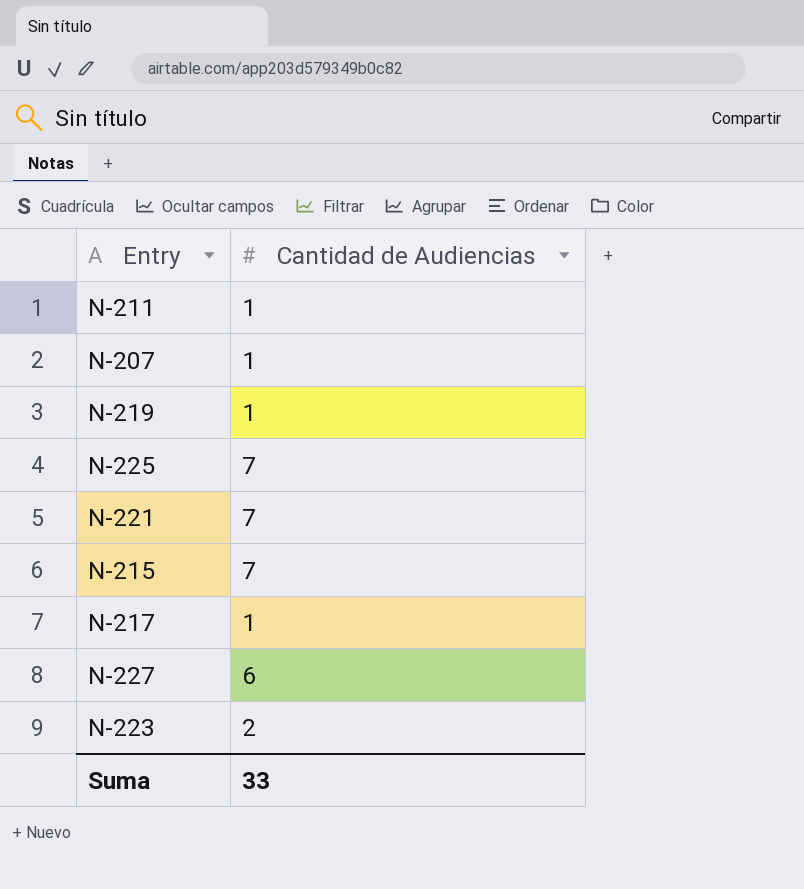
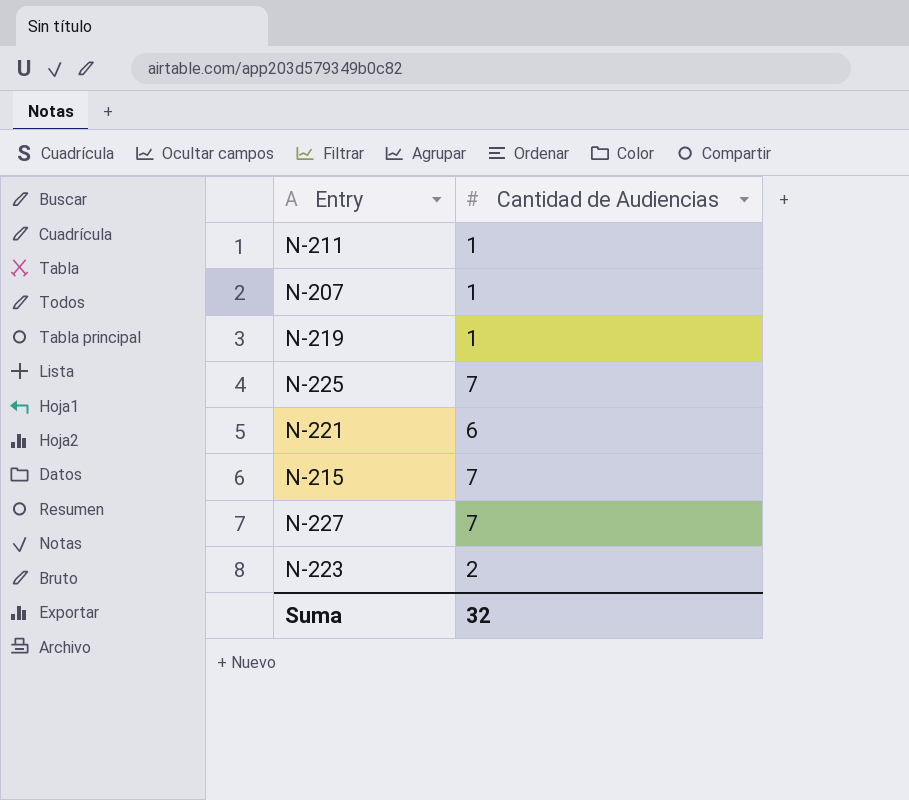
row N-217: 1 -> none
N-221 | Cantidad de Audiencias: 7 -> 6
N-227 | Cantidad de Audiencias: 6 -> 7
Suma | Cantidad de Audiencias: 33 -> 32

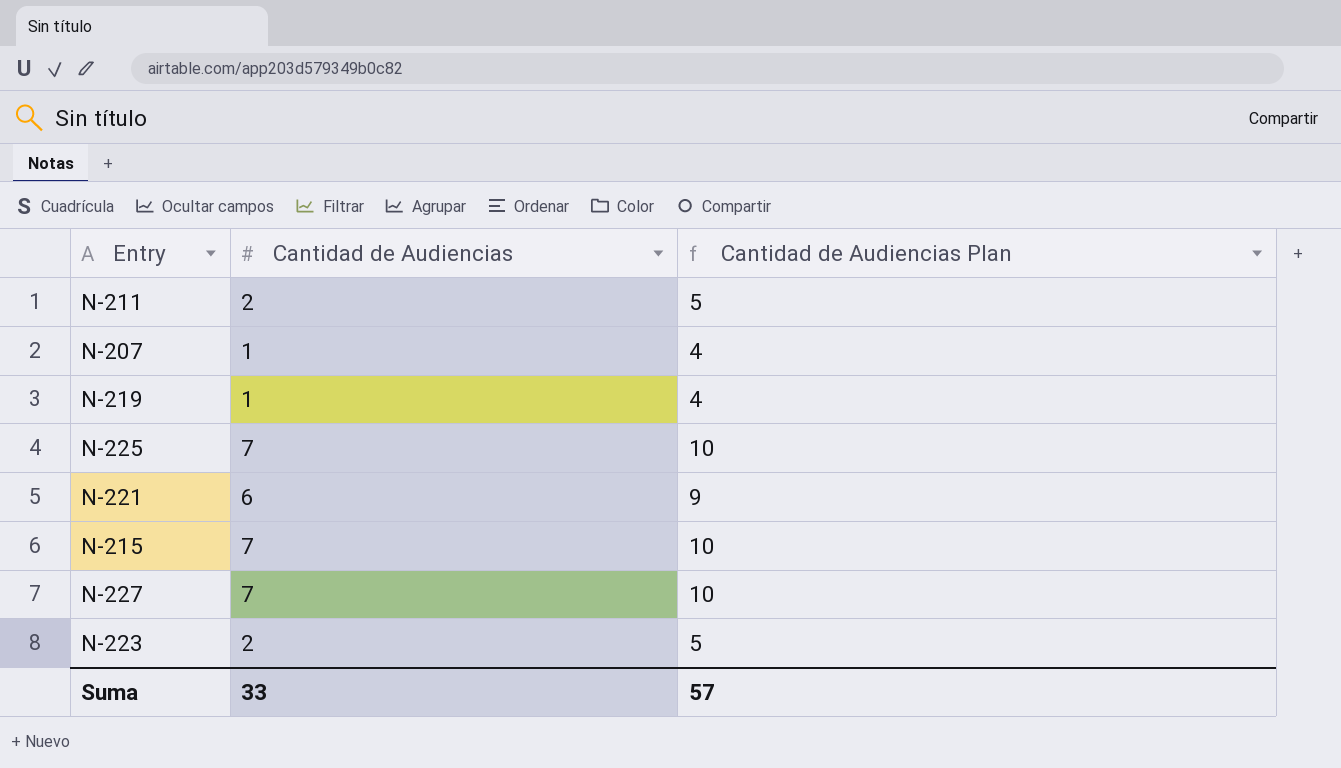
column Cantidad de Audiencias Plan | formula: none -> [Cantidad de Audiencias] + 3
N-211 | Cantidad de Audiencias: 1 -> 2
Suma | Cantidad de Audiencias: 32 -> 33

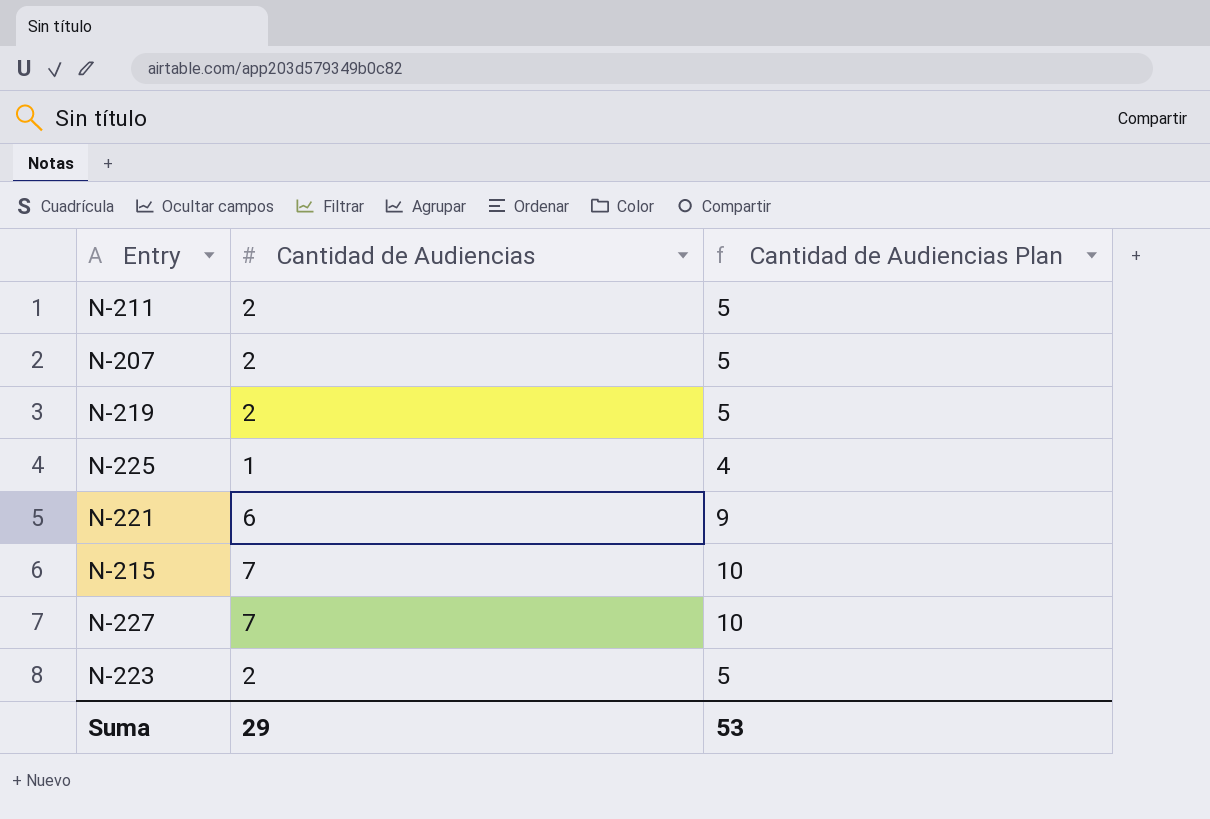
N-207 | Cantidad de Audiencias: 1 -> 2
N-207 | Cantidad de Audiencias Plan: 4 -> 5
N-219 | Cantidad de Audiencias: 1 -> 2
N-219 | Cantidad de Audiencias Plan: 4 -> 5
N-225 | Cantidad de Audiencias: 7 -> 1
N-225 | Cantidad de Audiencias Plan: 10 -> 4
Suma | Cantidad de Audiencias: 33 -> 29
Suma | Cantidad de Audiencias Plan: 57 -> 53

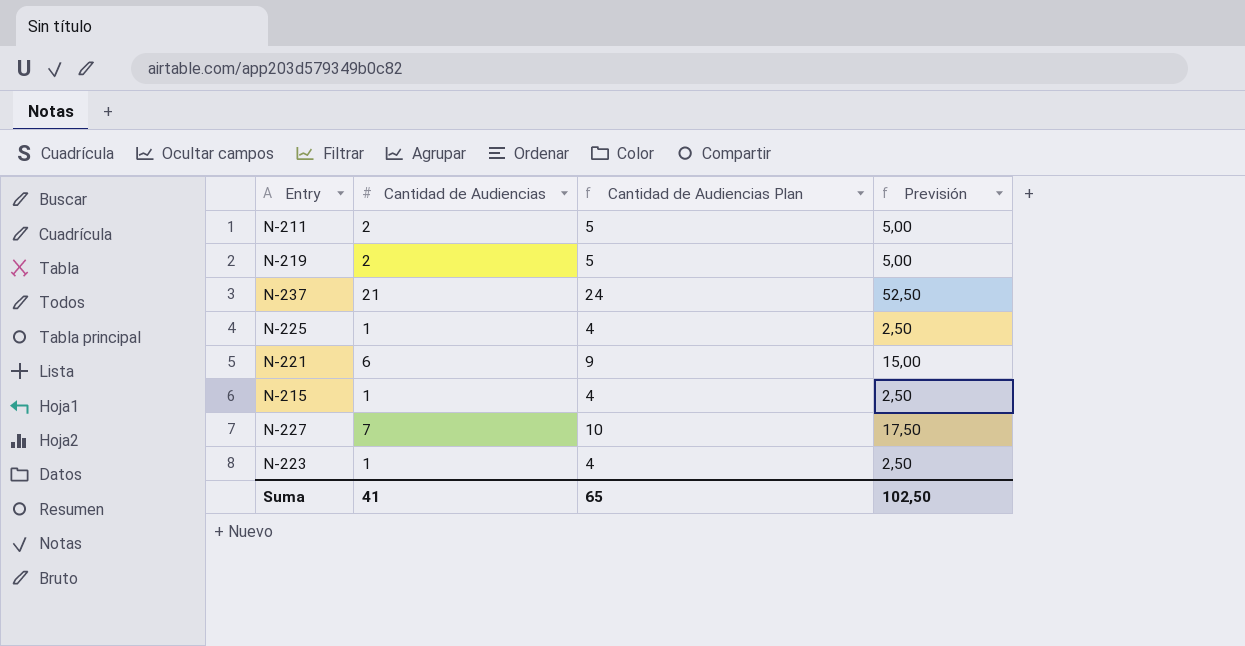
column Previsión | formula: none -> [Cantidad de Audiencias] * 2,5
row N-207: 2 | 5 -> none
row N-237: none -> 21 | 24 | 52,50
N-215 | Cantidad de Audiencias: 7 -> 1
N-215 | Cantidad de Audiencias Plan: 10 -> 4
N-223 | Cantidad de Audiencias: 2 -> 1
N-223 | Cantidad de Audiencias Plan: 5 -> 4
Suma | Cantidad de Audiencias: 29 -> 41
Suma | Cantidad de Audiencias Plan: 53 -> 65

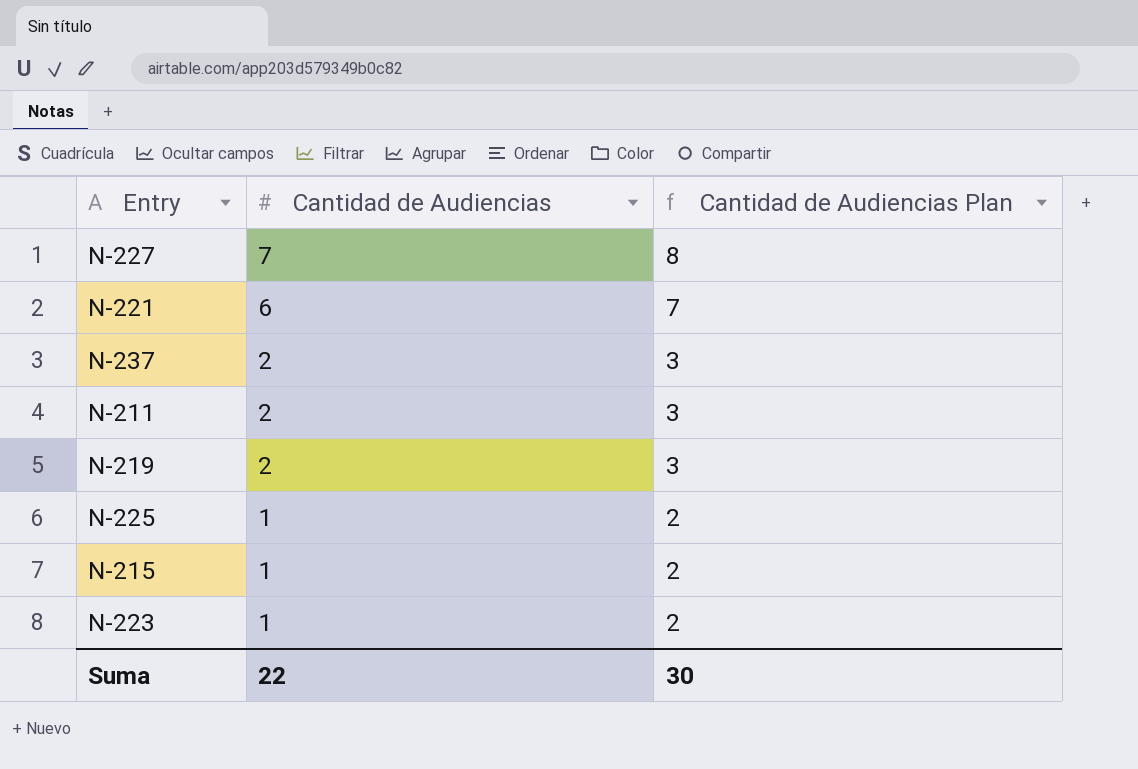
row order: none -> Cantidad de Audiencias descending
column Previsión | formula: [Cantidad de Audiencias] * 2,5 -> none
column Cantidad de Audiencias Plan | formula: [Cantidad de Audiencias] + 3 -> [Cantidad de Audiencias] + 1
N-237 | Cantidad de Audiencias: 21 -> 2
Suma | Cantidad de Audiencias: 41 -> 22
Suma | Cantidad de Audiencias Plan: 65 -> 30

